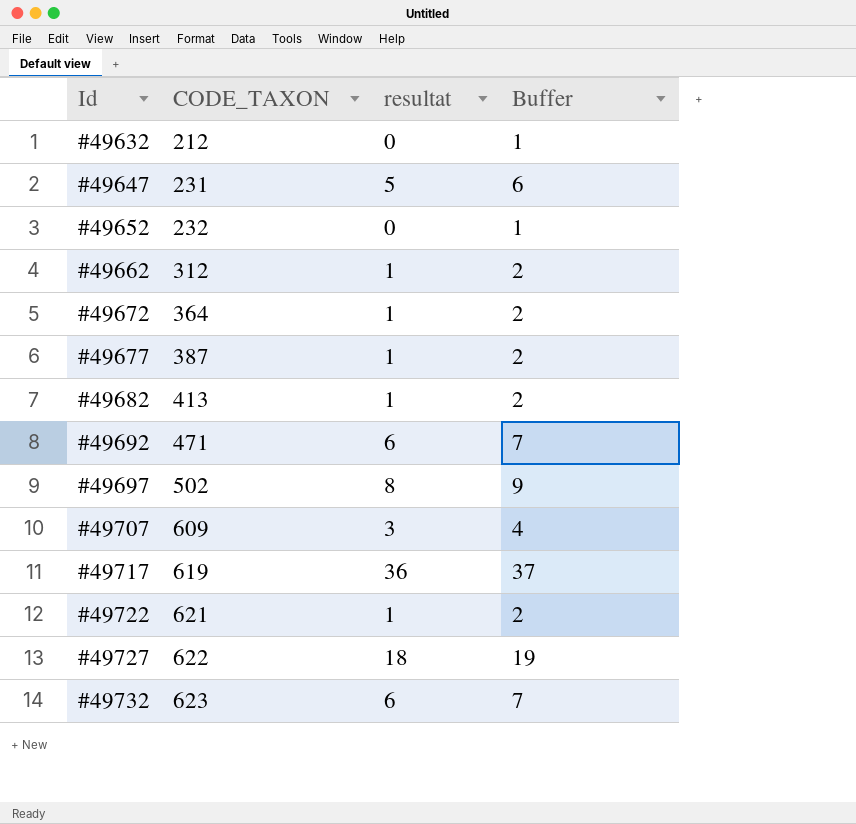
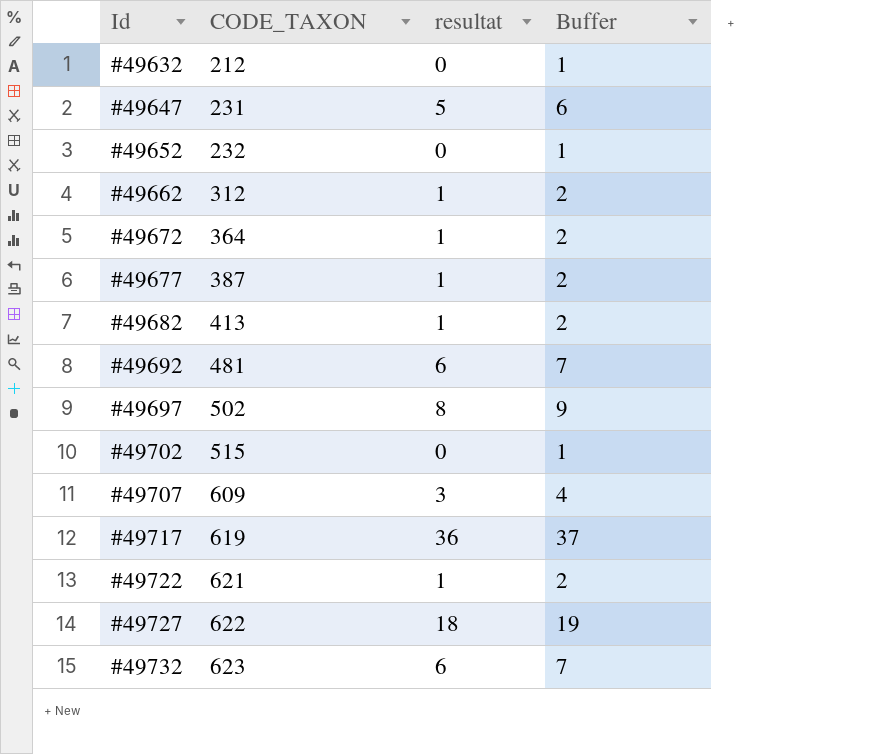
#49692 | CODE_TAXON: 471 -> 481
row #49702: none -> 515 | 0 | 1

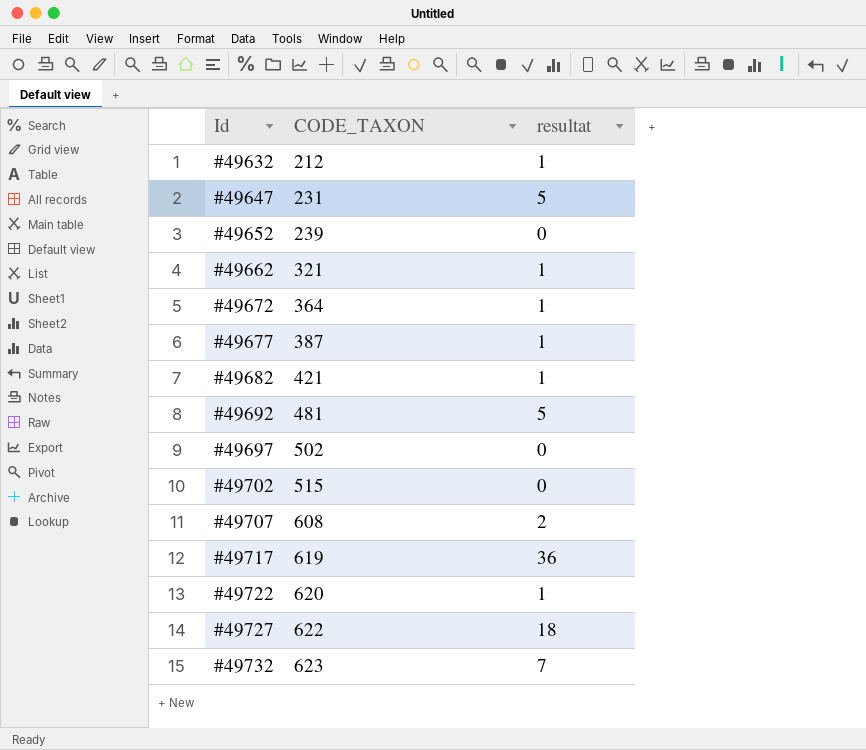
column Buffer | formula: [resultat] + 1 -> none
#49632 | resultat: 0 -> 1
#49652 | CODE_TAXON: 232 -> 239
#49662 | CODE_TAXON: 312 -> 321
#49682 | CODE_TAXON: 413 -> 421
#49692 | resultat: 6 -> 5
#49697 | resultat: 8 -> 0
#49707 | CODE_TAXON: 609 -> 608
#49707 | resultat: 3 -> 2
#49722 | CODE_TAXON: 621 -> 620
#49732 | resultat: 6 -> 7

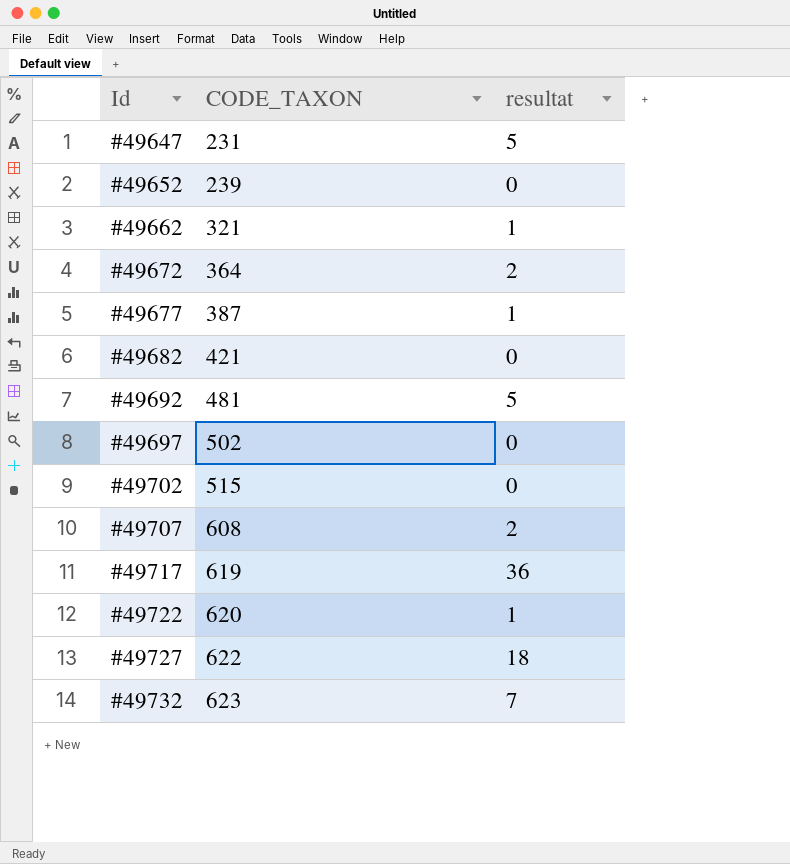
row #49632: 212 | 1 -> none
#49672 | resultat: 1 -> 2
#49682 | resultat: 1 -> 0

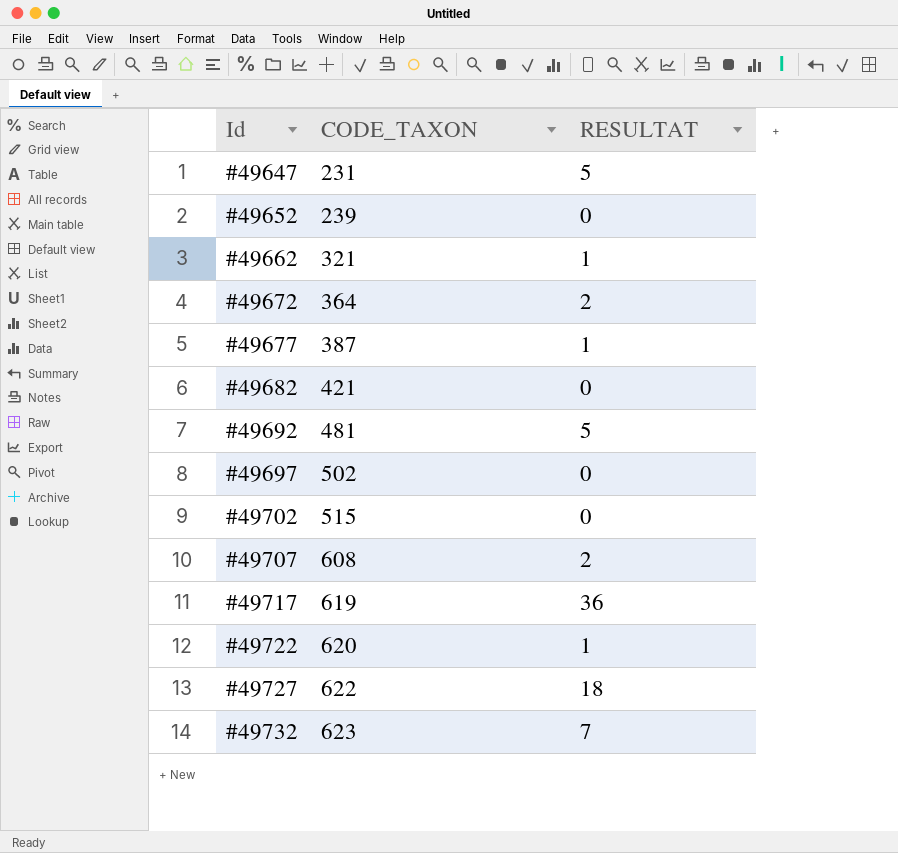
column name: resultat -> RESULTAT

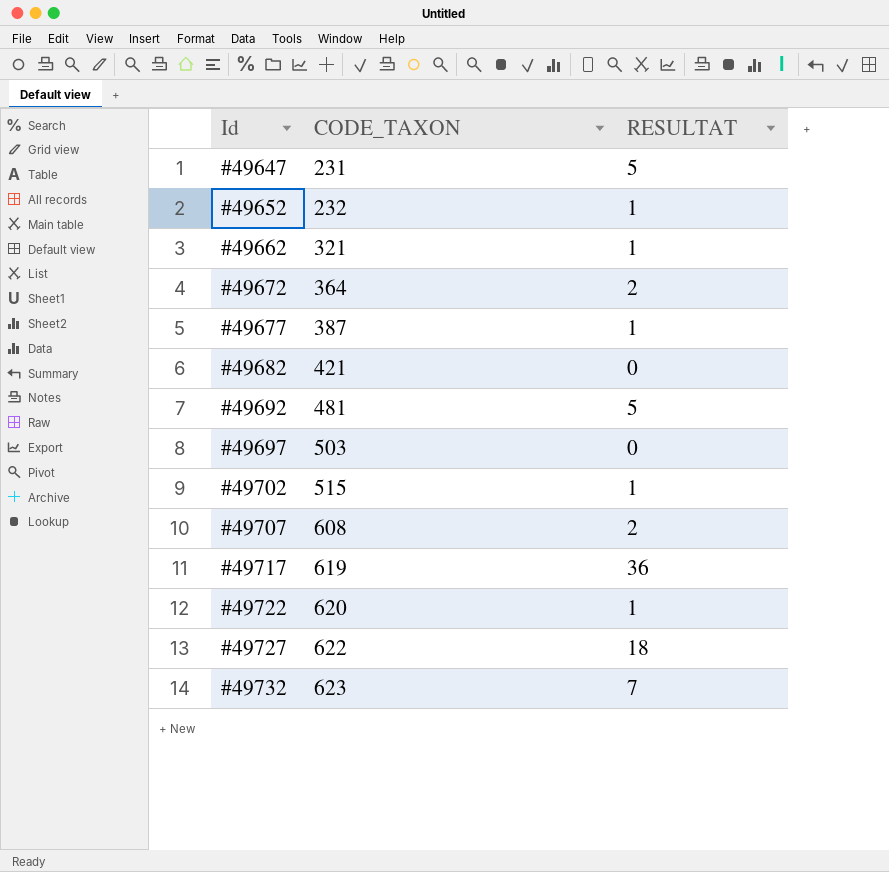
#49652 | CODE_TAXON: 239 -> 232
#49652 | RESULTAT: 0 -> 1
#49697 | CODE_TAXON: 502 -> 503
#49702 | RESULTAT: 0 -> 1

